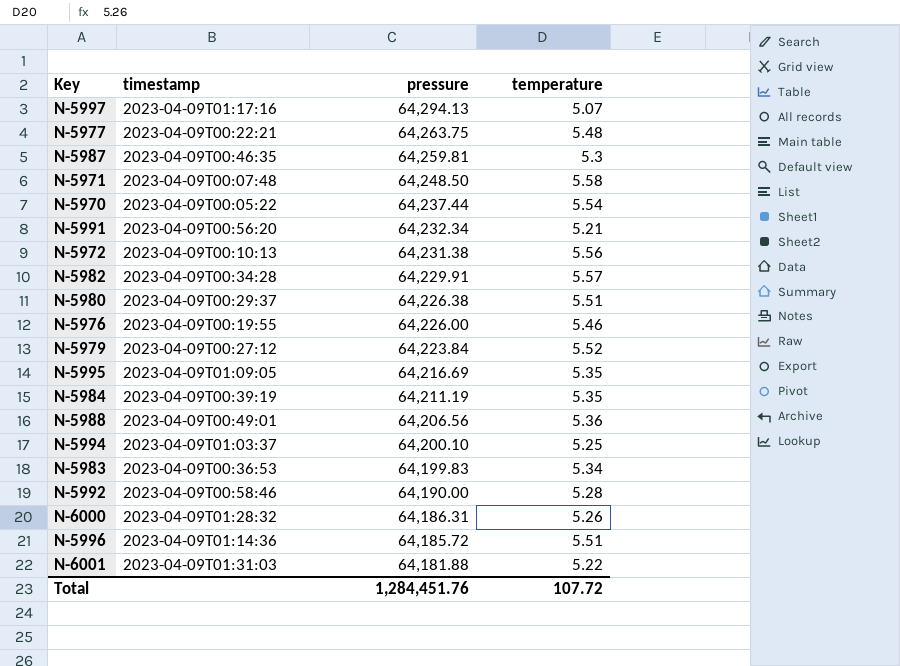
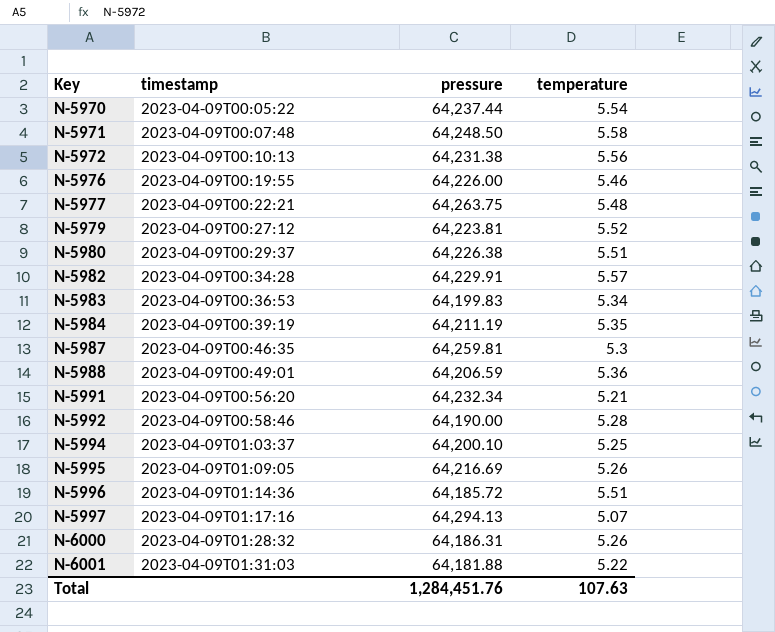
row order: pressure descending -> Key ascending
N-5979 | pressure: 64,223.84 -> 64,223.81
N-5988 | pressure: 64,206.56 -> 64,206.59
N-5995 | temperature: 5.35 -> 5.26
Total | temperature: 107.72 -> 107.63

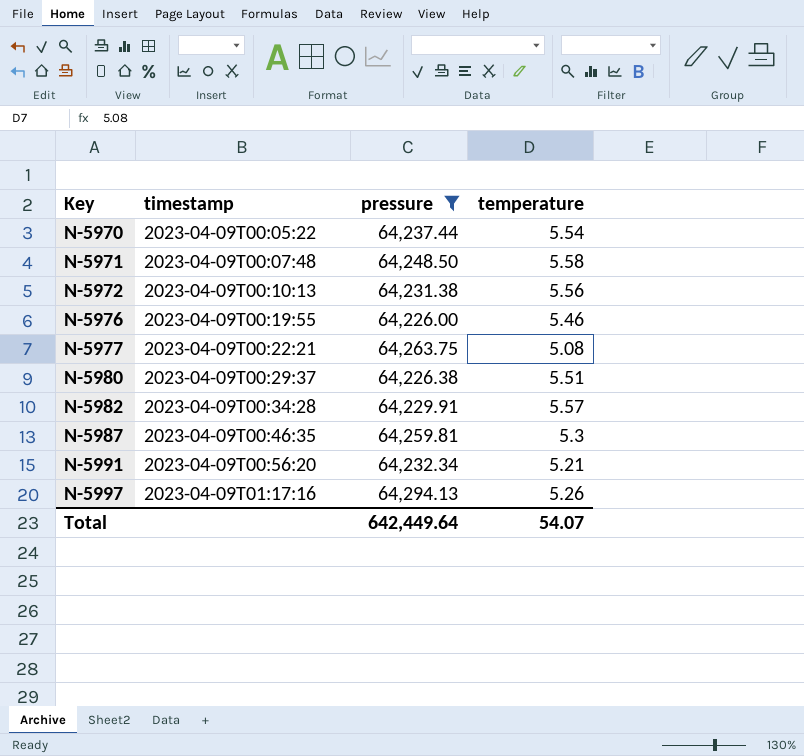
filter: none -> pressure >= 64,226.00
N-5977 | temperature: 5.48 -> 5.08
N-5997 | temperature: 5.07 -> 5.26
Total | pressure: 1,284,451.76 -> 642,449.64
Total | temperature: 107.63 -> 54.07

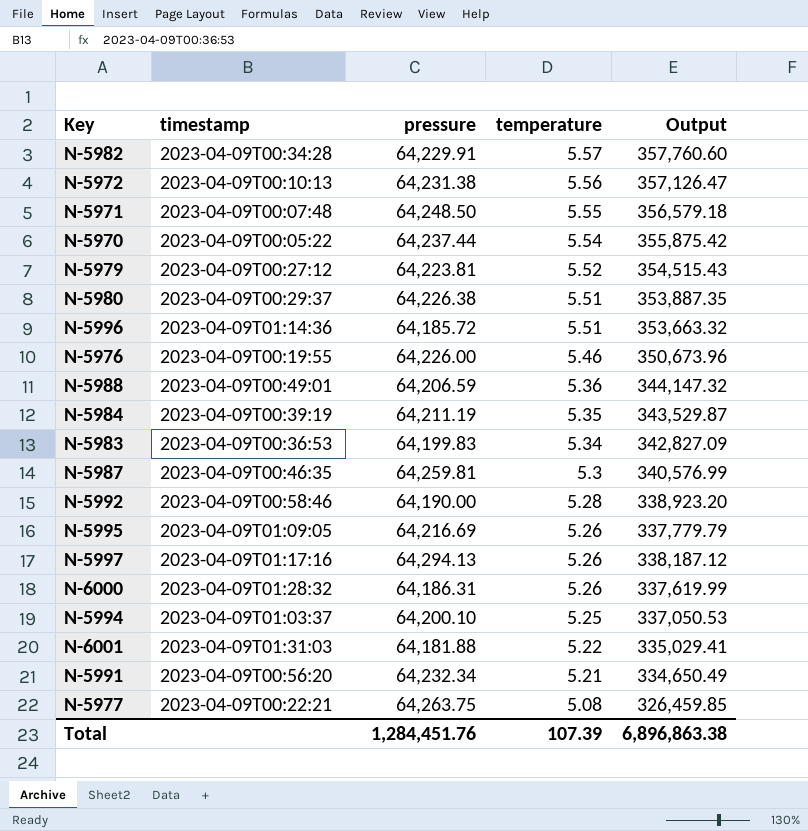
filter: pressure >= 64,226.00 -> none
row order: Key ascending -> temperature descending
column Output | formula: none -> [pressure] * [temperature]
N-5971 | temperature: 5.58 -> 5.55
Total | pressure: 642,449.64 -> 1,284,451.76
Total | temperature: 54.07 -> 107.39

